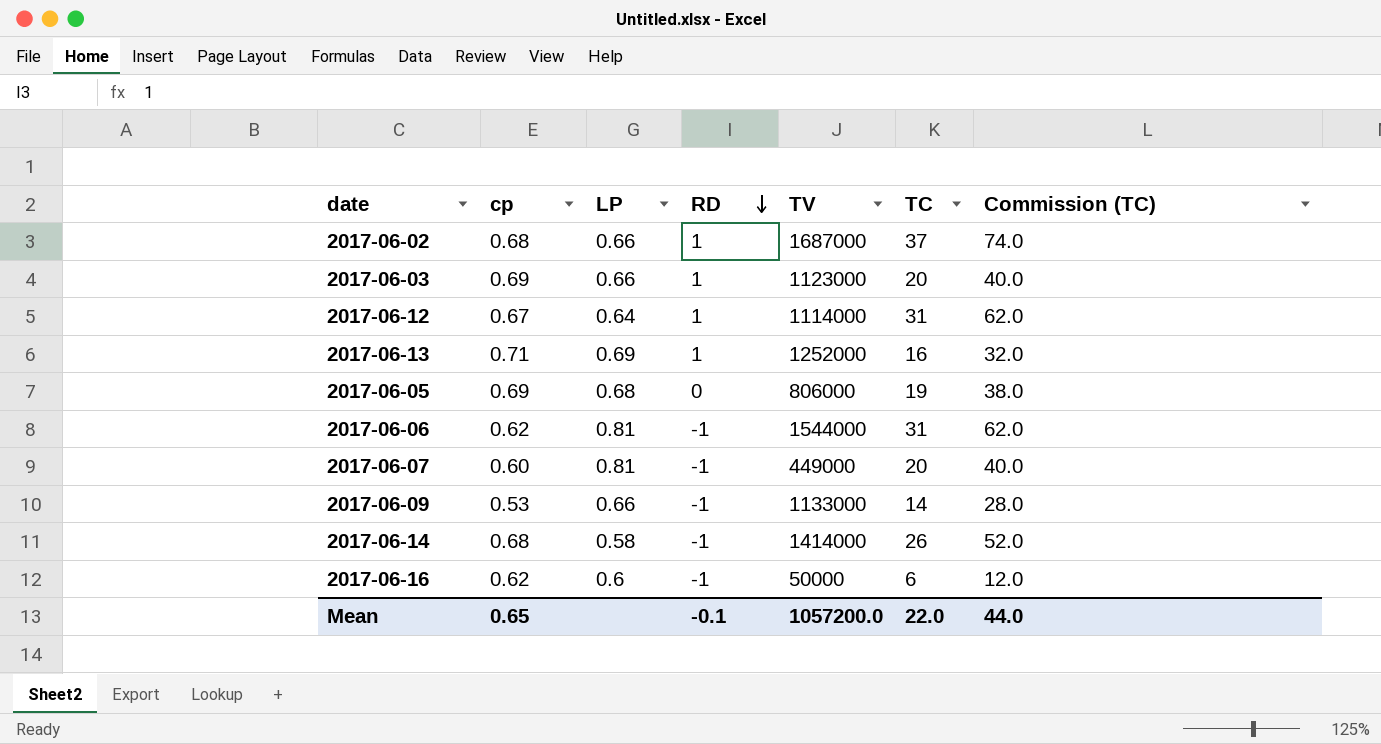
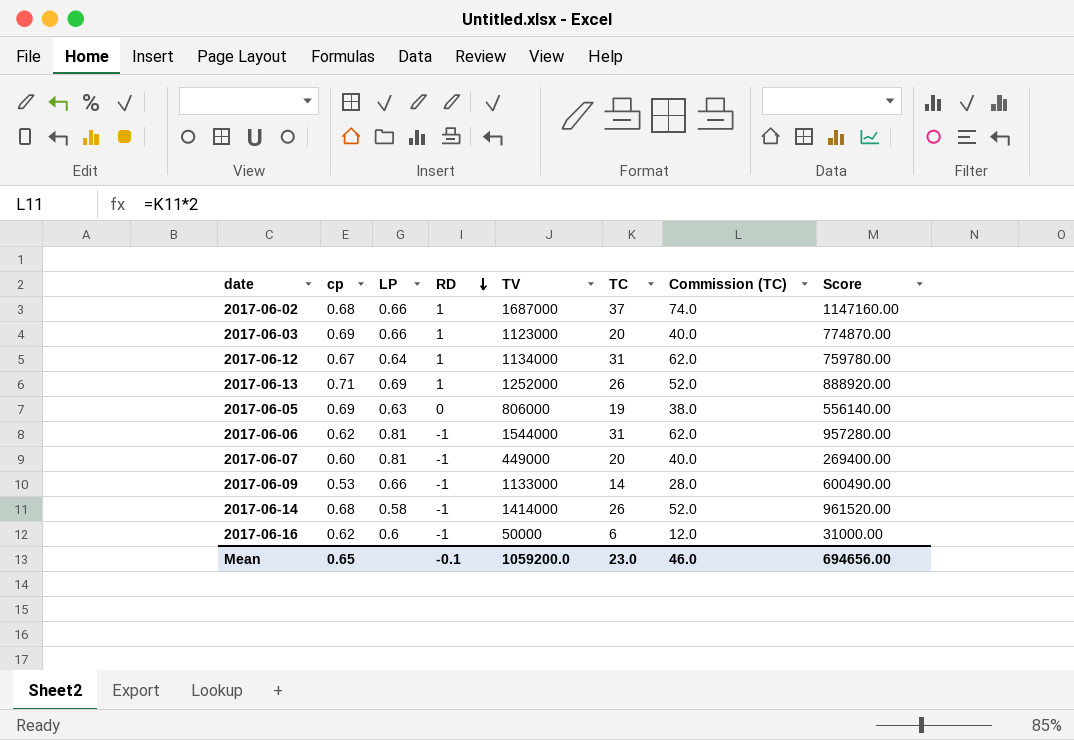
column Score | formula: none -> [cp] * [TV]
2017-06-12 | TV: 1114000 -> 1134000
2017-06-13 | TC: 16 -> 26
2017-06-13 | Commission (TC): 32.0 -> 52.0
2017-06-05 | LP: 0.68 -> 0.63
Mean | TV: 1057200.0 -> 1059200.0
Mean | TC: 22.0 -> 23.0
Mean | Commission (TC): 44.0 -> 46.0

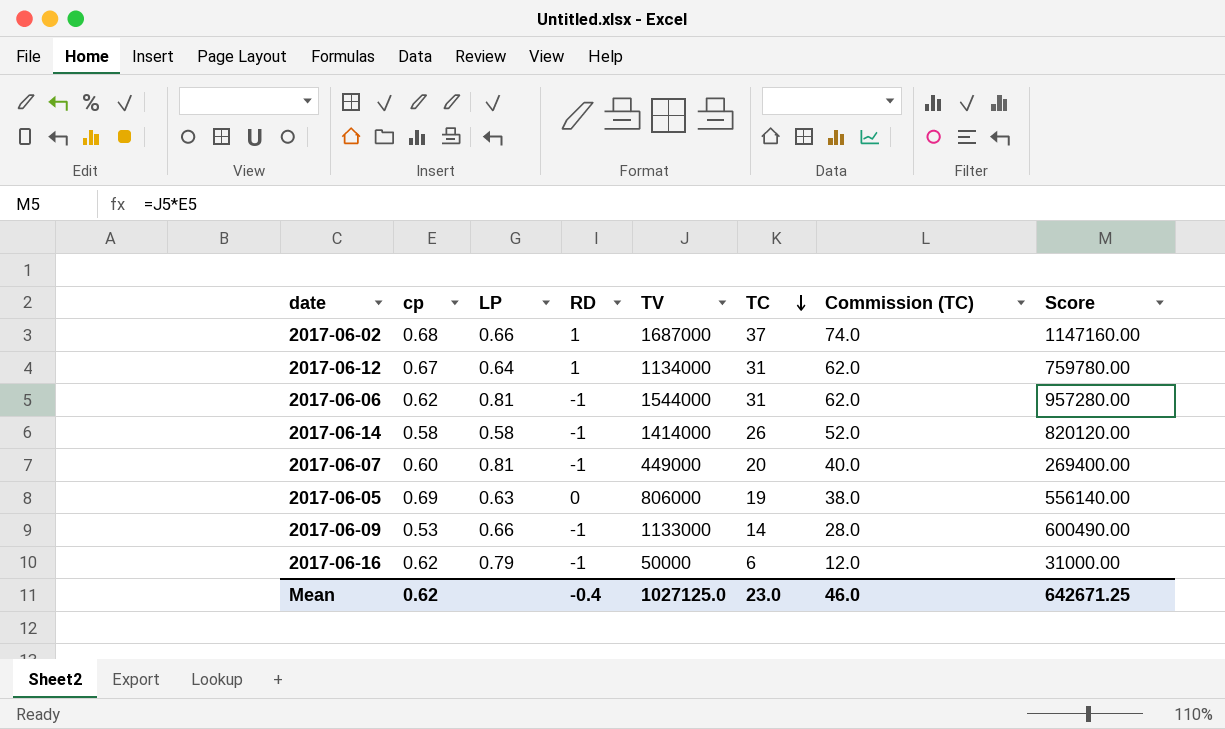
row order: RD descending -> TC descending
row 2017-06-03: 0.69 | 0.66 | 1 | 1123000 | 20 | 40.0 | 774870.00 -> none
row 2017-06-13: 0.71 | 0.69 | 1 | 1252000 | 26 | 52.0 | 888920.00 -> none
2017-06-14 | cp: 0.68 -> 0.58
2017-06-14 | Score: 961520.00 -> 820120.00
2017-06-16 | LP: 0.6 -> 0.79
Mean | cp: 0.65 -> 0.62
Mean | RD: -0.1 -> -0.4
Mean | TV: 1059200.0 -> 1027125.0
Mean | Score: 694656.00 -> 642671.25

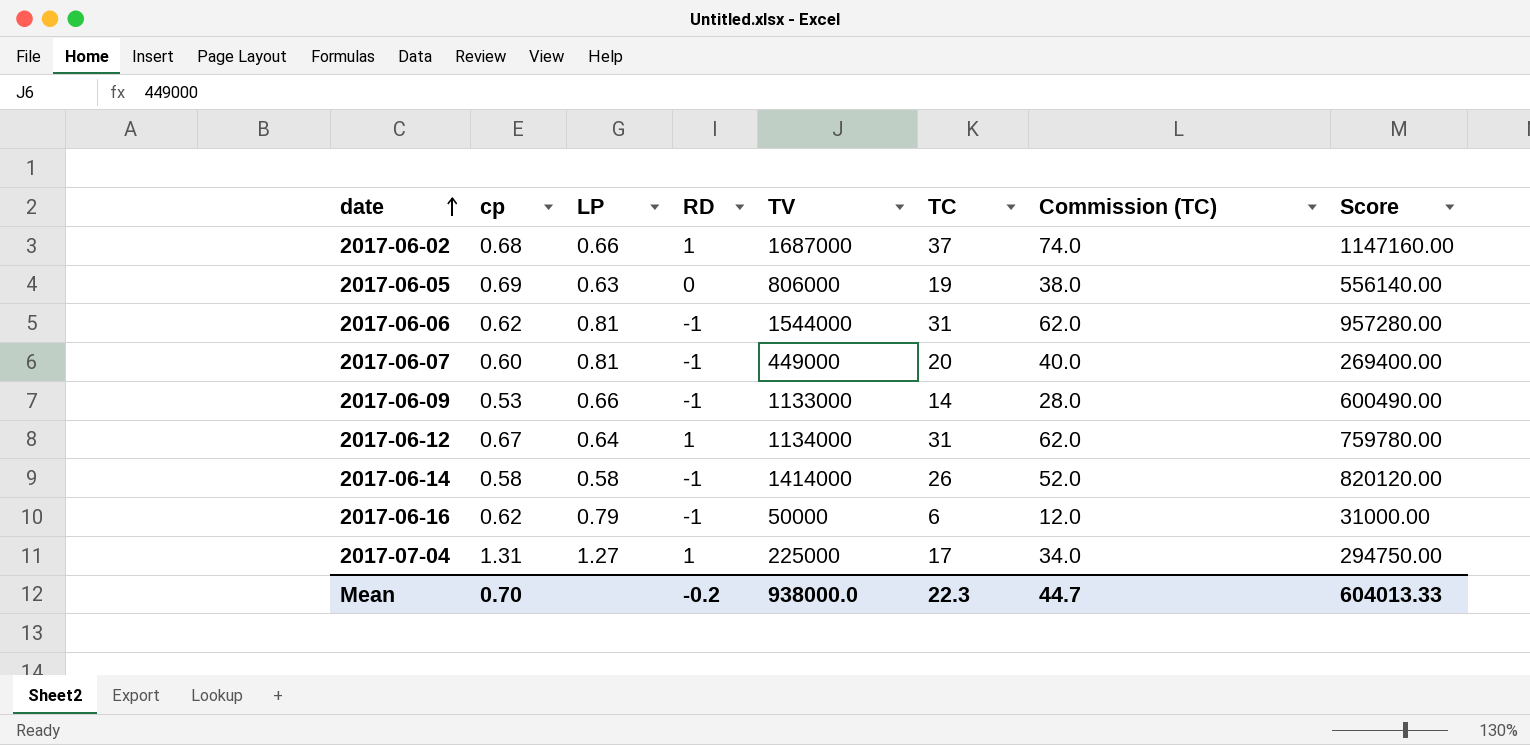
row order: TC descending -> date ascending
row 2017-07-04: none -> 1.31 | 1.27 | 1 | 225000 | 17 | 34.0 | 294750.00
Mean | cp: 0.62 -> 0.70
Mean | RD: -0.4 -> -0.2
Mean | TV: 1027125.0 -> 938000.0
Mean | TC: 23.0 -> 22.3
Mean | Commission (TC): 46.0 -> 44.7
Mean | Score: 642671.25 -> 604013.33

